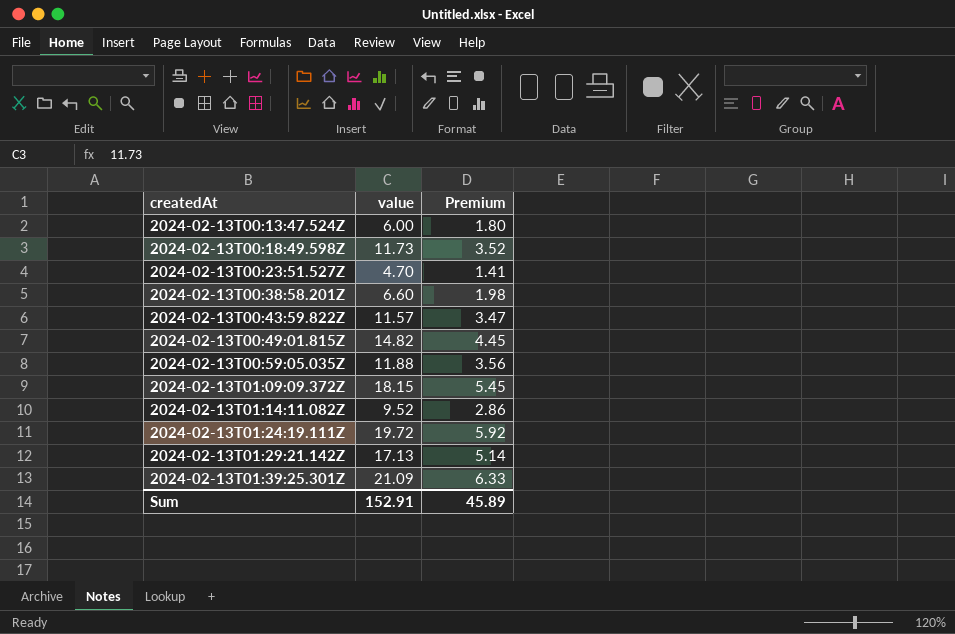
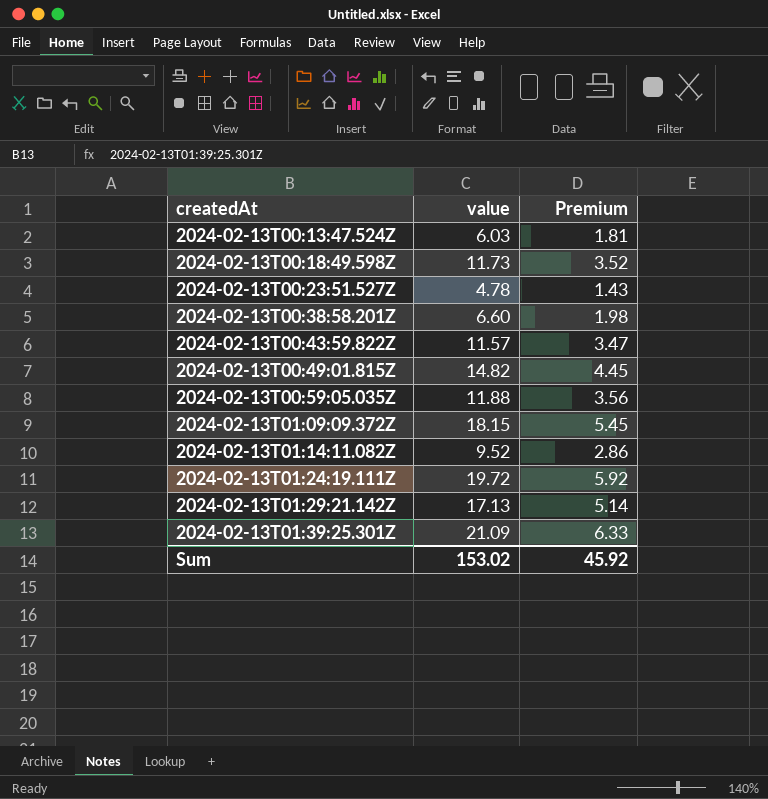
2024-02-13T00:13:47.524Z | value: 6.00 -> 6.03
2024-02-13T00:13:47.524Z | Premium: 1.80 -> 1.81
2024-02-13T00:23:51.527Z | value: 4.70 -> 4.78
2024-02-13T00:23:51.527Z | Premium: 1.41 -> 1.43
Sum | value: 152.91 -> 153.02
Sum | Premium: 45.89 -> 45.92

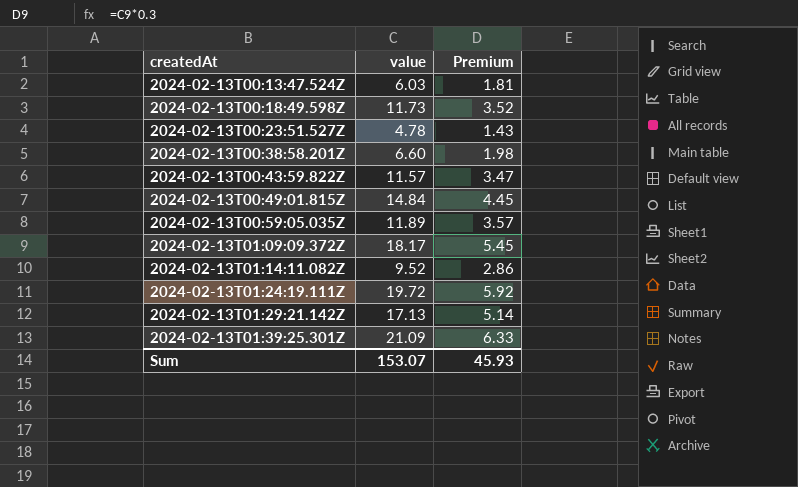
2024-02-13T00:49:01.815Z | value: 14.82 -> 14.84
2024-02-13T00:59:05.035Z | value: 11.88 -> 11.89
2024-02-13T00:59:05.035Z | Premium: 3.56 -> 3.57
2024-02-13T01:09:09.372Z | value: 18.15 -> 18.17
Sum | value: 153.02 -> 153.07
Sum | Premium: 45.92 -> 45.93

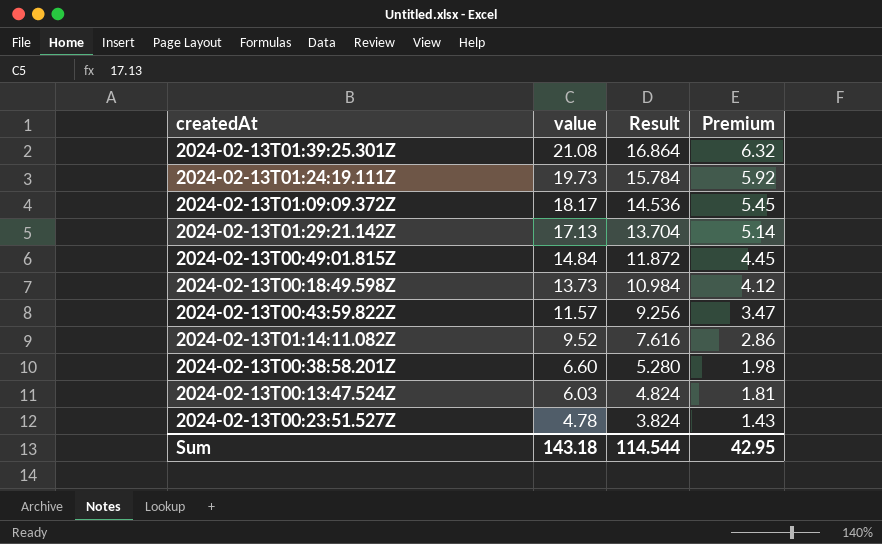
row order: createdAt ascending -> value descending
column Result | formula: none -> [value] * 0.8
row 2024-02-13T00:59:05.035Z: 11.89 | 3.57 -> none
2024-02-13T01:39:25.301Z | value: 21.09 -> 21.08
2024-02-13T01:39:25.301Z | Premium: 6.33 -> 6.32
2024-02-13T01:24:19.111Z | value: 19.72 -> 19.73
2024-02-13T00:18:49.598Z | value: 11.73 -> 13.73
2024-02-13T00:18:49.598Z | Premium: 3.52 -> 4.12
Sum | value: 153.07 -> 143.18
Sum | Premium: 45.93 -> 42.95

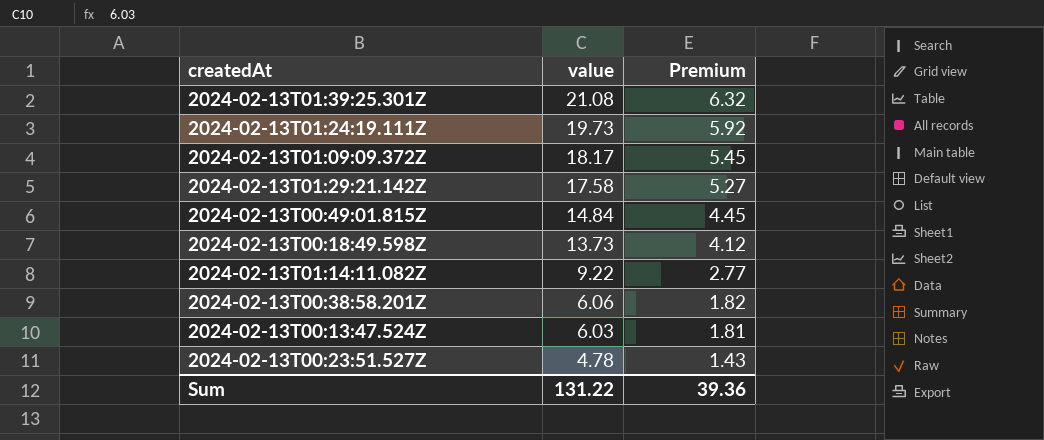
column Result | formula: [value] * 0.8 -> none
row 2024-02-13T00:43:59.822Z: 11.57 | 9.256 | 3.47 -> none
2024-02-13T01:29:21.142Z | value: 17.13 -> 17.58
2024-02-13T01:29:21.142Z | Premium: 5.14 -> 5.27
2024-02-13T01:14:11.082Z | value: 9.52 -> 9.22
2024-02-13T01:14:11.082Z | Premium: 2.86 -> 2.77
2024-02-13T00:38:58.201Z | value: 6.60 -> 6.06
2024-02-13T00:38:58.201Z | Premium: 1.98 -> 1.82
Sum | value: 143.18 -> 131.22
Sum | Premium: 42.95 -> 39.36

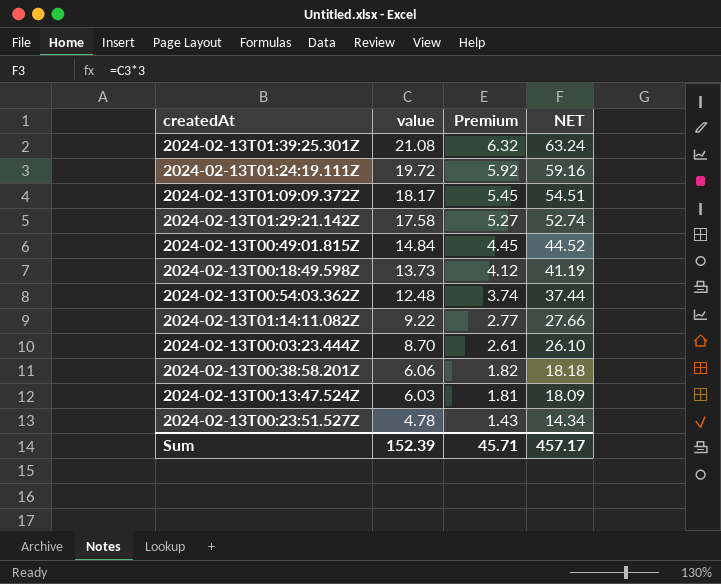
column NET | formula: none -> [value] * 3
2024-02-13T01:24:19.111Z | value: 19.73 -> 19.72
row 2024-02-13T00:54:03.362Z: none -> 12.48 | 3.74 | 37.44
row 2024-02-13T00:03:23.444Z: none -> 8.70 | 2.61 | 26.10
Sum | value: 131.22 -> 152.39
Sum | Premium: 39.36 -> 45.71

